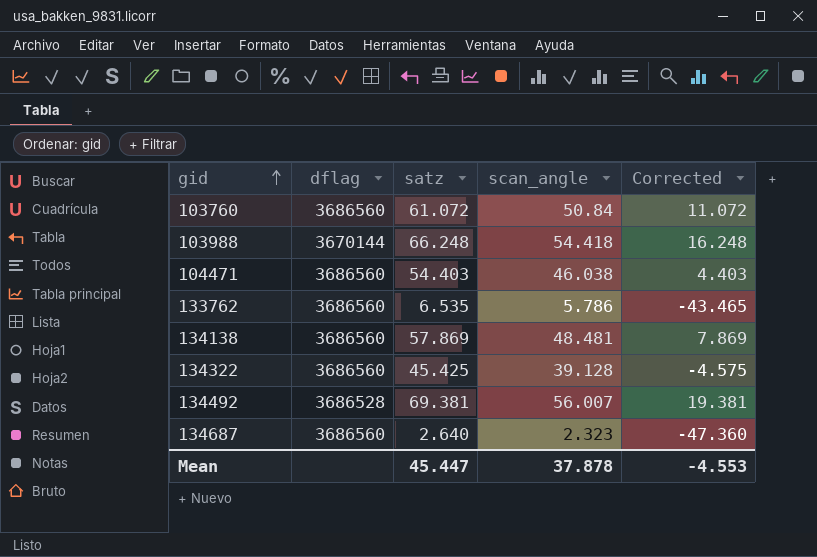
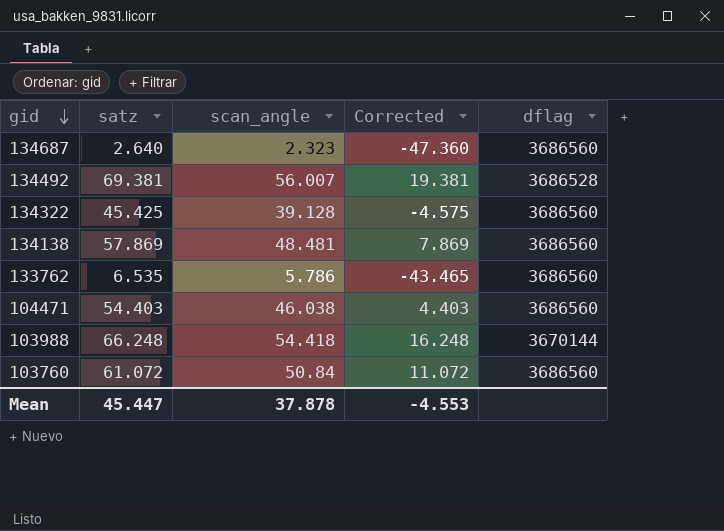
row order: gid ascending -> gid descending
column dflag | position: 2 -> 5

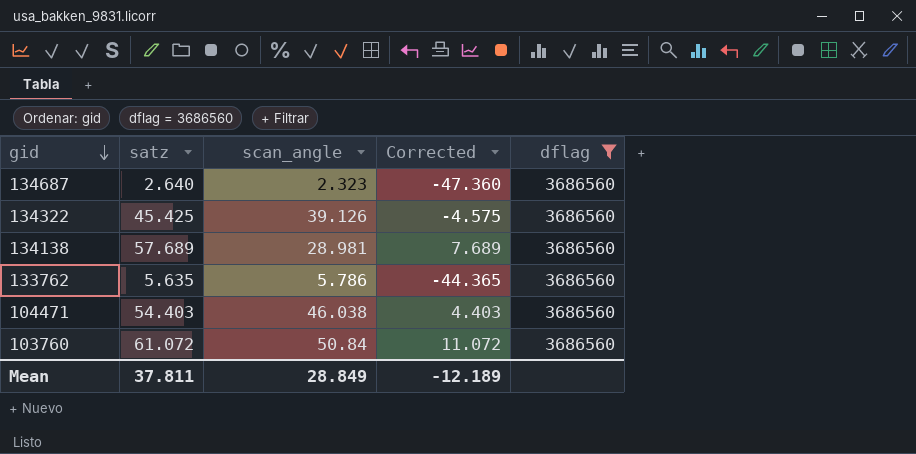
filter: none -> dflag = 3686560
134322 | scan_angle: 39.128 -> 39.126
134138 | satz: 57.869 -> 57.689
134138 | scan_angle: 48.481 -> 28.981
134138 | Corrected: 7.869 -> 7.689
133762 | satz: 6.535 -> 5.635
133762 | Corrected: -43.465 -> -44.365
Mean | satz: 45.447 -> 37.811
Mean | scan_angle: 37.878 -> 28.849
Mean | Corrected: -4.553 -> -12.189

